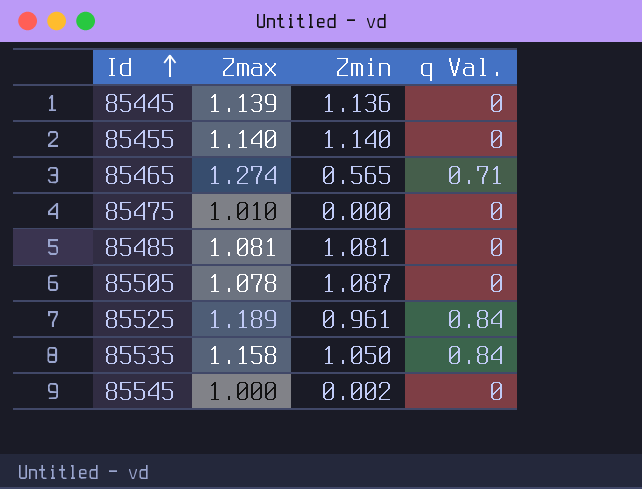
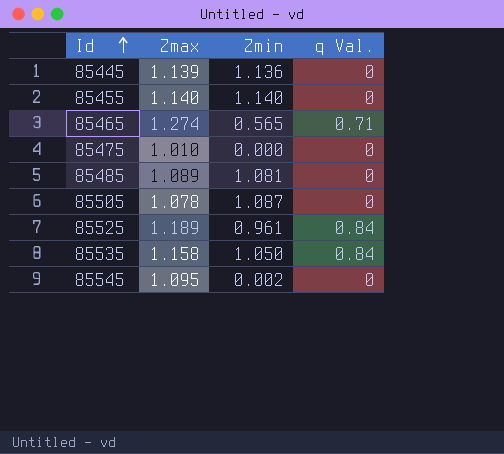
85485 | Zmax: 1.081 -> 1.089
85545 | Zmax: 1.000 -> 1.095

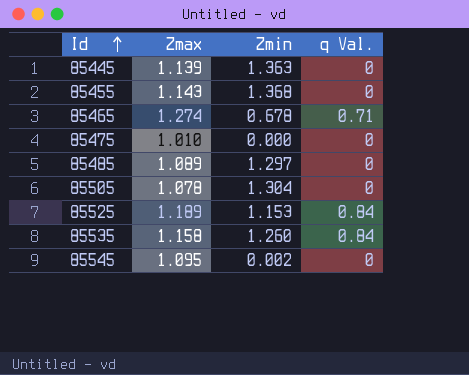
85445 | Zmin: 1.136 -> 1.363
85455 | Zmax: 1.140 -> 1.143
85455 | Zmin: 1.140 -> 1.368
85465 | Zmin: 0.565 -> 0.678
85485 | Zmin: 1.081 -> 1.297
85505 | Zmin: 1.087 -> 1.304
85525 | Zmin: 0.961 -> 1.153
85535 | Zmin: 1.050 -> 1.260

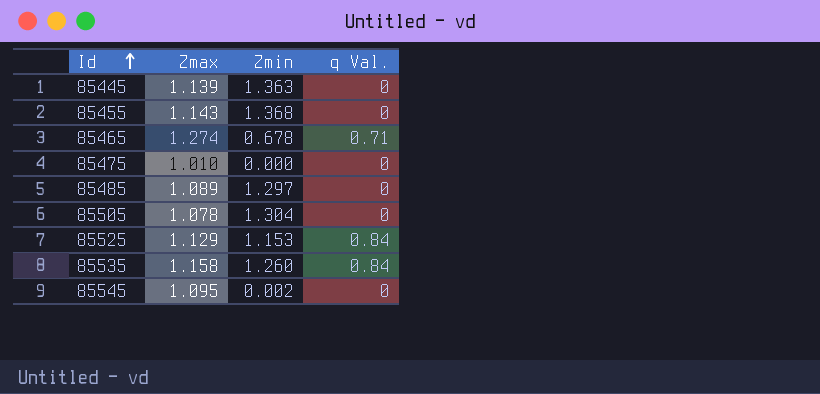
85525 | Zmax: 1.189 -> 1.129

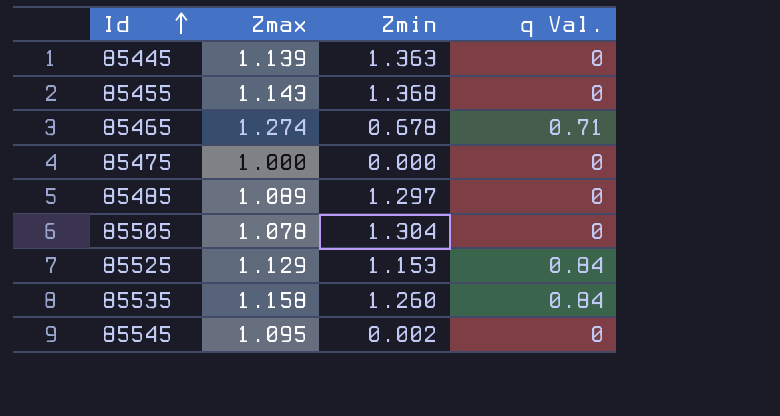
85475 | Zmax: 1.010 -> 1.000

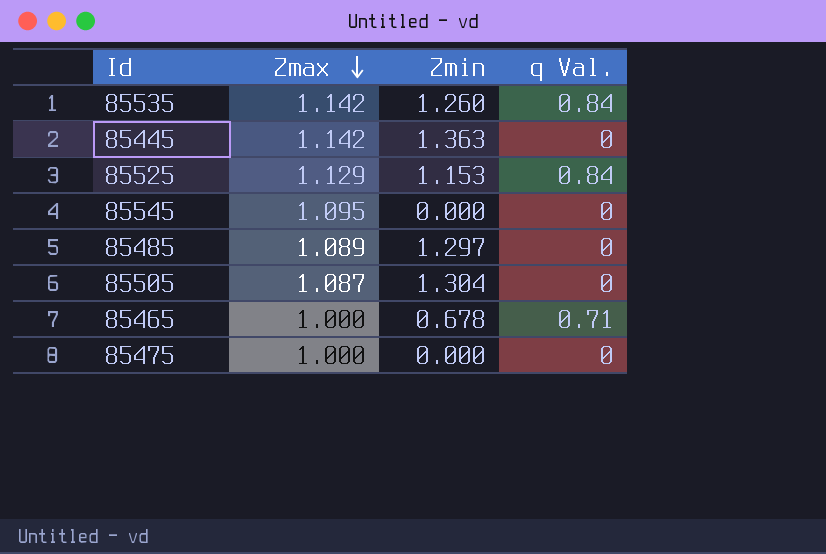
row order: Id ascending -> Zmax descending
row 85455: 1.143 | 1.368 | 0 -> none
85535 | Zmax: 1.158 -> 1.142
85445 | Zmax: 1.139 -> 1.142
85545 | Zmin: 0.002 -> 0.000
85505 | Zmax: 1.078 -> 1.087
85465 | Zmax: 1.274 -> 1.000

